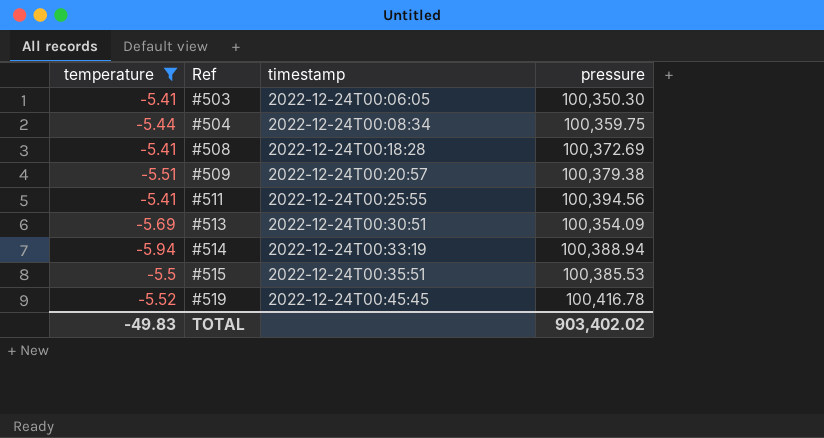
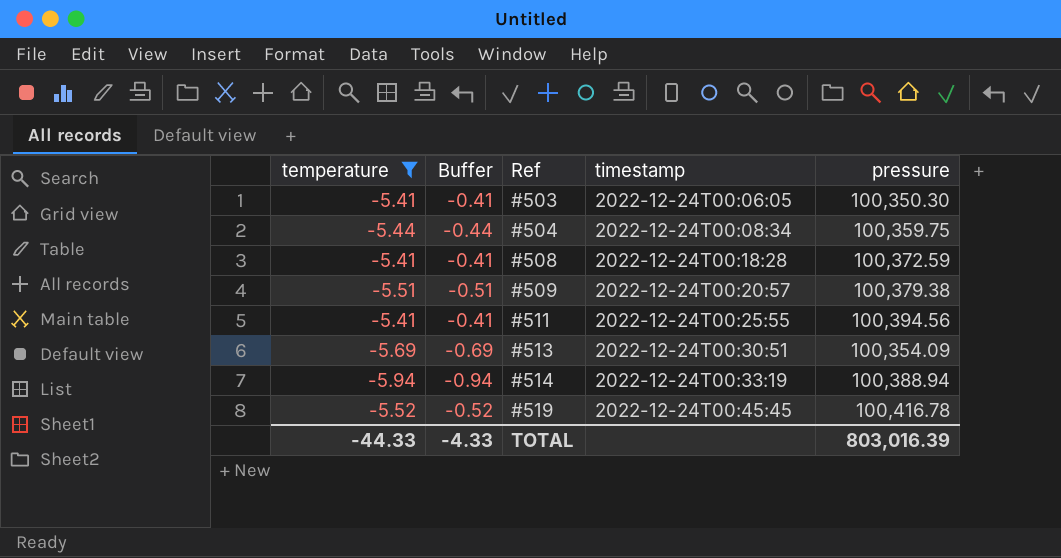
column Buffer | formula: none -> [temperature] + 5
row #515: -5.5 | 2022-12-24T00:35:51 | 100,385.53 -> none
#508 | pressure: 100,372.69 -> 100,372.59
TOTAL | temperature: -49.83 -> -44.33
TOTAL | pressure: 903,402.02 -> 803,016.39

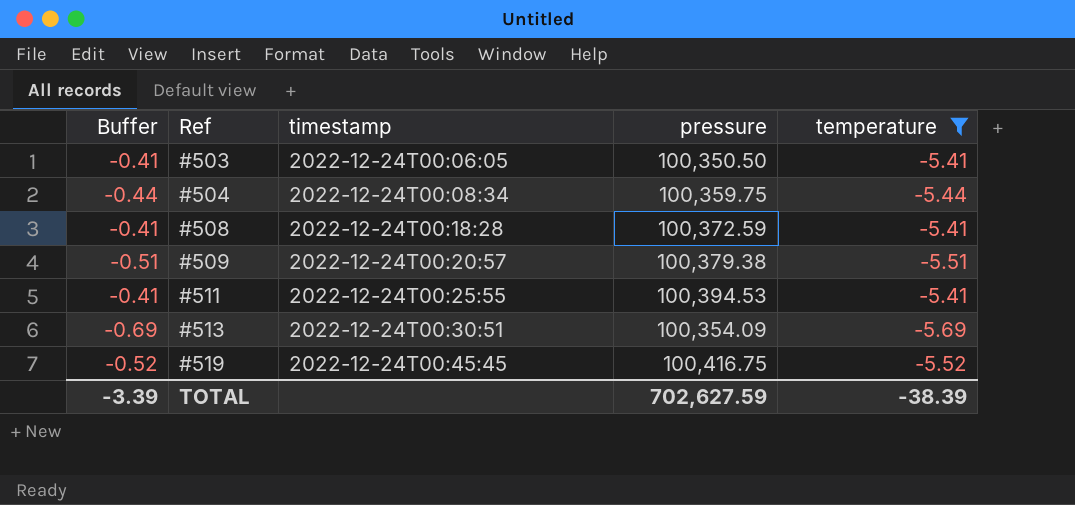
column temperature | position: 1 -> 5
row #514: -5.94 | -0.94 | 2022-12-24T00:33:19 | 100,388.94 -> none
#503 | pressure: 100,350.30 -> 100,350.50
#511 | pressure: 100,394.56 -> 100,394.53
#519 | pressure: 100,416.78 -> 100,416.75
TOTAL | Buffer: -4.33 -> -3.39
TOTAL | pressure: 803,016.39 -> 702,627.59
TOTAL | temperature: -44.33 -> -38.39

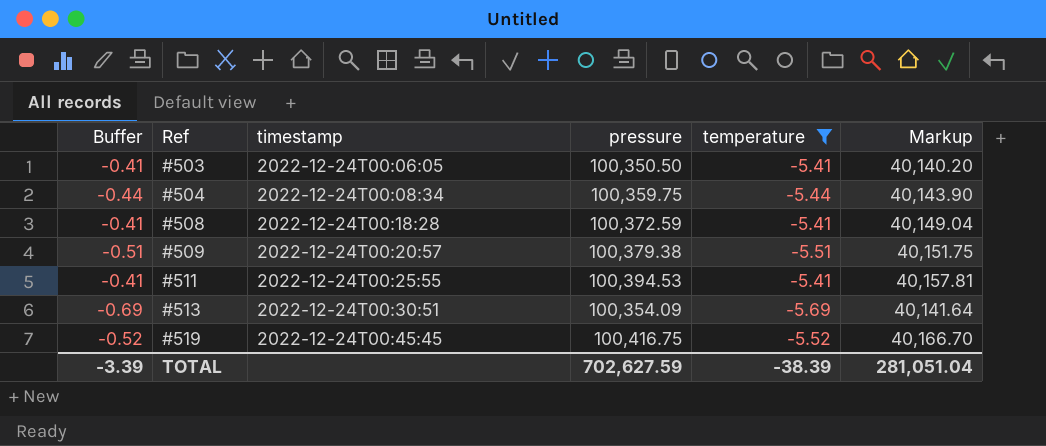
column Markup | formula: none -> [pressure] * 0.4

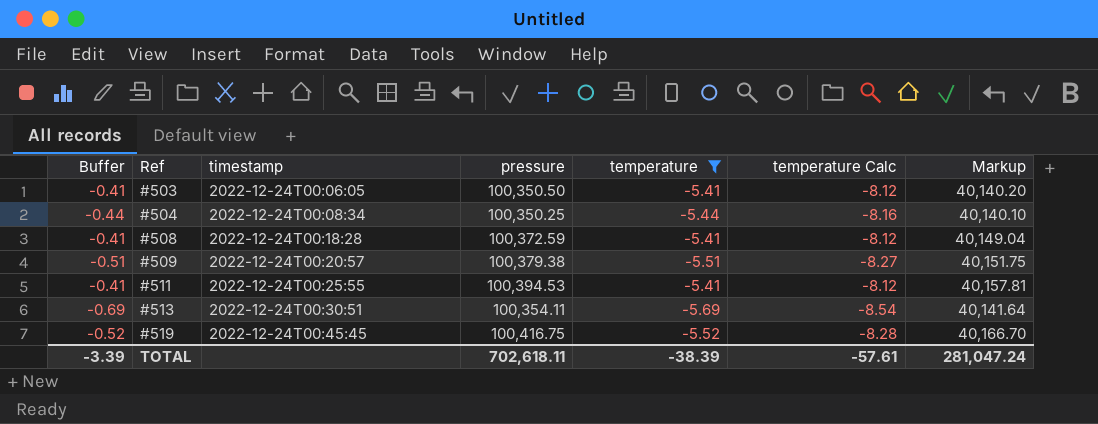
column temperature Calc | formula: none -> [temperature] * 1.5
#504 | pressure: 100,359.75 -> 100,350.25
#504 | Markup: 40,143.90 -> 40,140.10
#513 | pressure: 100,354.09 -> 100,354.11
TOTAL | pressure: 702,627.59 -> 702,618.11
TOTAL | Markup: 281,051.04 -> 281,047.24

